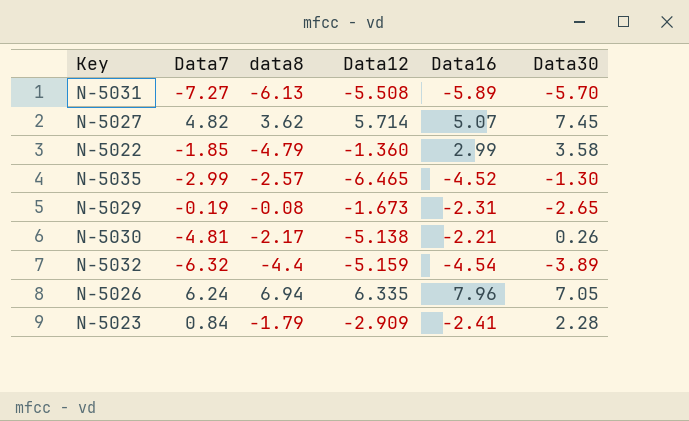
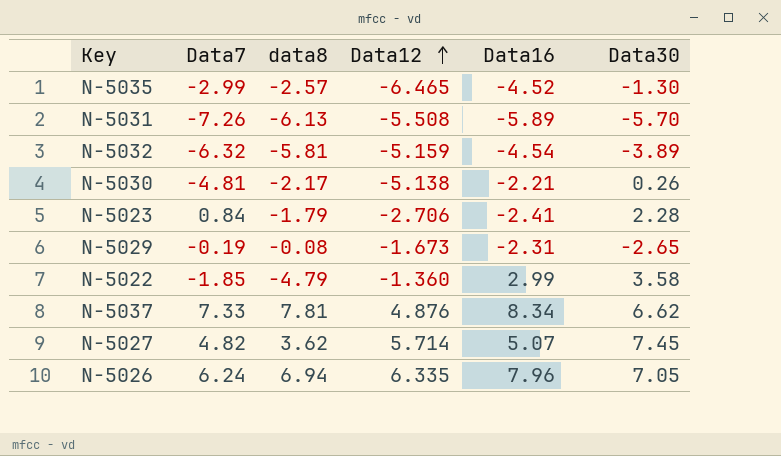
row order: none -> Data12 ascending
N-5031 | Data7: -7.27 -> -7.26
N-5032 | data8: -4.4 -> -5.81
N-5023 | Data12: -2.909 -> -2.706
row N-5037: none -> 7.33 | 7.81 | 4.876 | 8.34 | 6.62

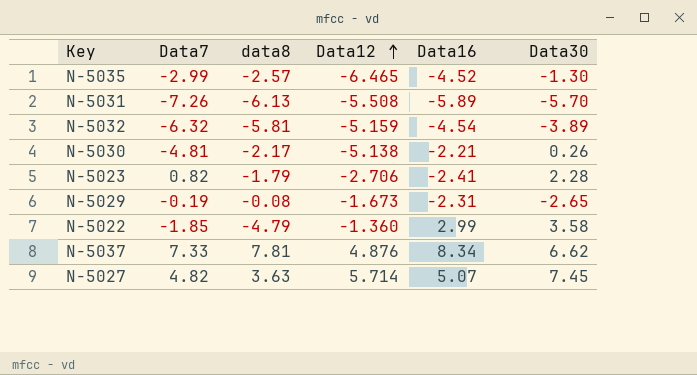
row N-5026: 6.24 | 6.94 | 6.335 | 7.96 | 7.05 -> none
N-5023 | Data7: 0.84 -> 0.82
N-5027 | data8: 3.62 -> 3.63

